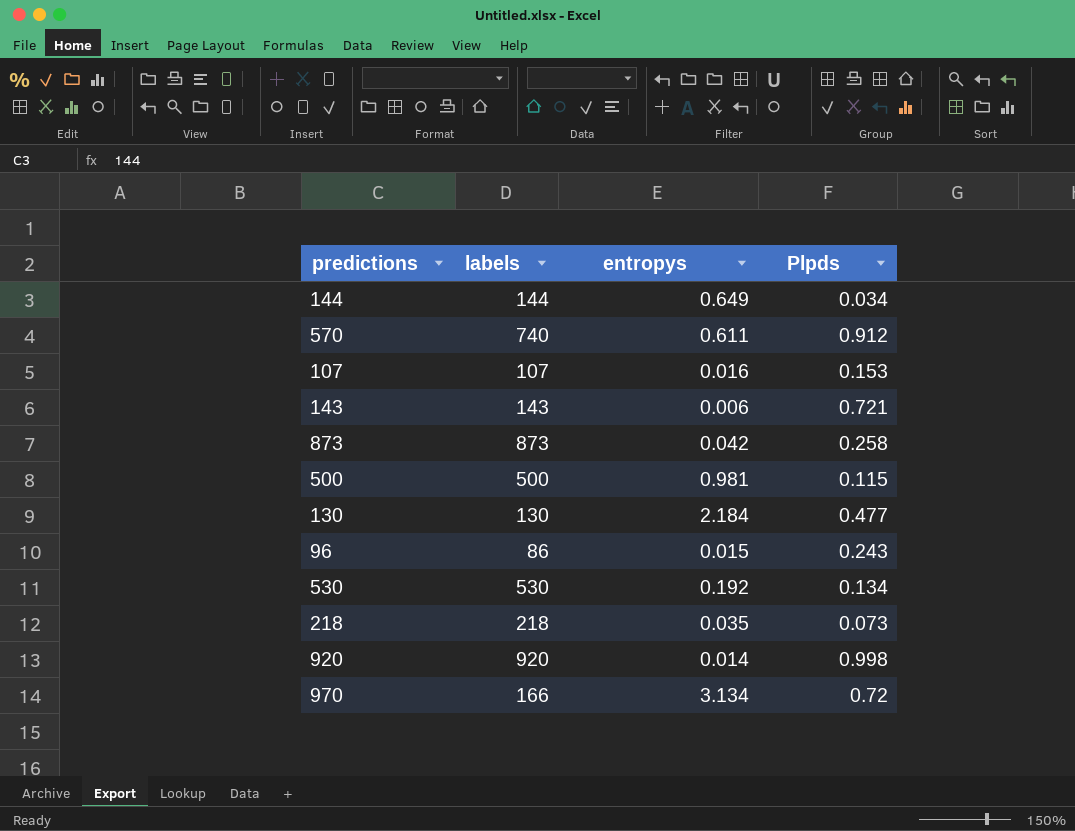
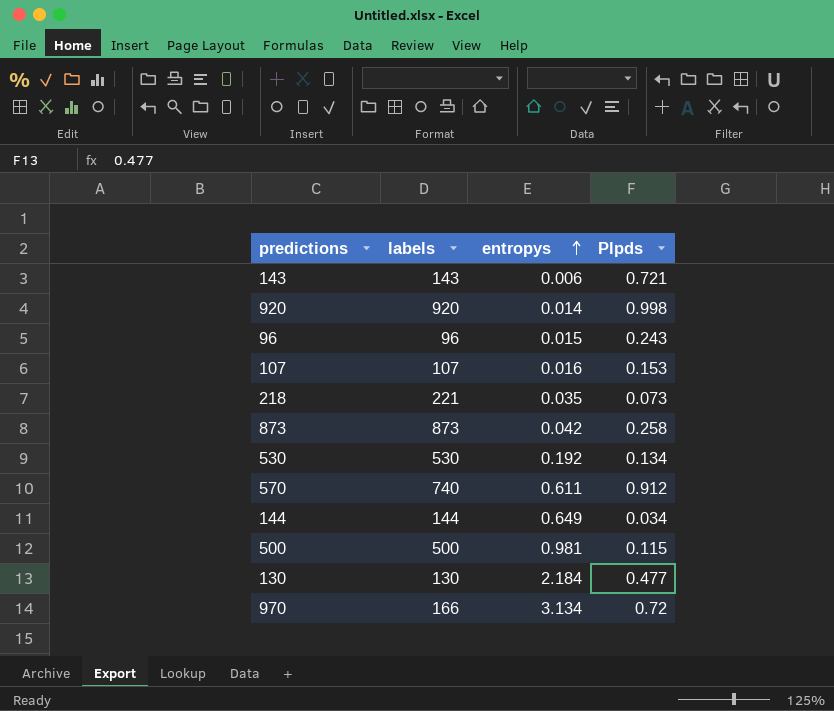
row order: none -> entropys ascending
96 | labels: 86 -> 96
218 | labels: 218 -> 221

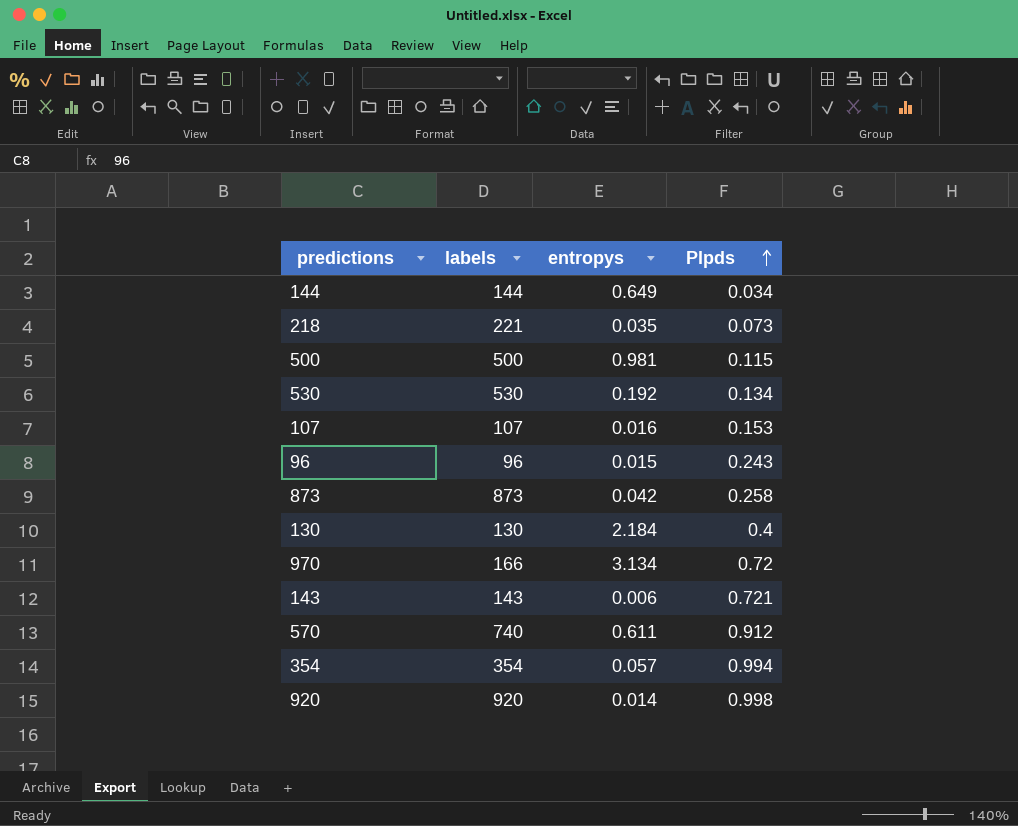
row order: entropys ascending -> Plpds ascending
130 | Plpds: 0.477 -> 0.4
row 354: none -> 354 | 0.057 | 0.994

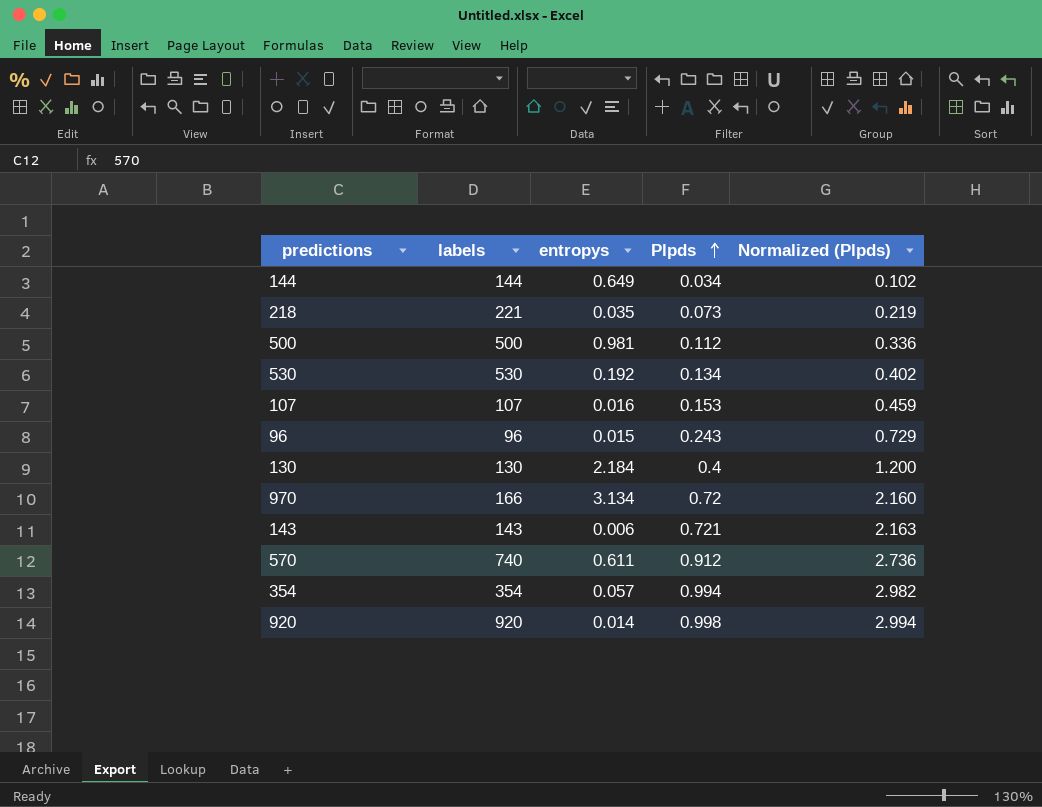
column Normalized (Plpds) | formula: none -> [Plpds] * 3
row 873: 873 | 0.042 | 0.258 -> none
500 | Plpds: 0.115 -> 0.112

